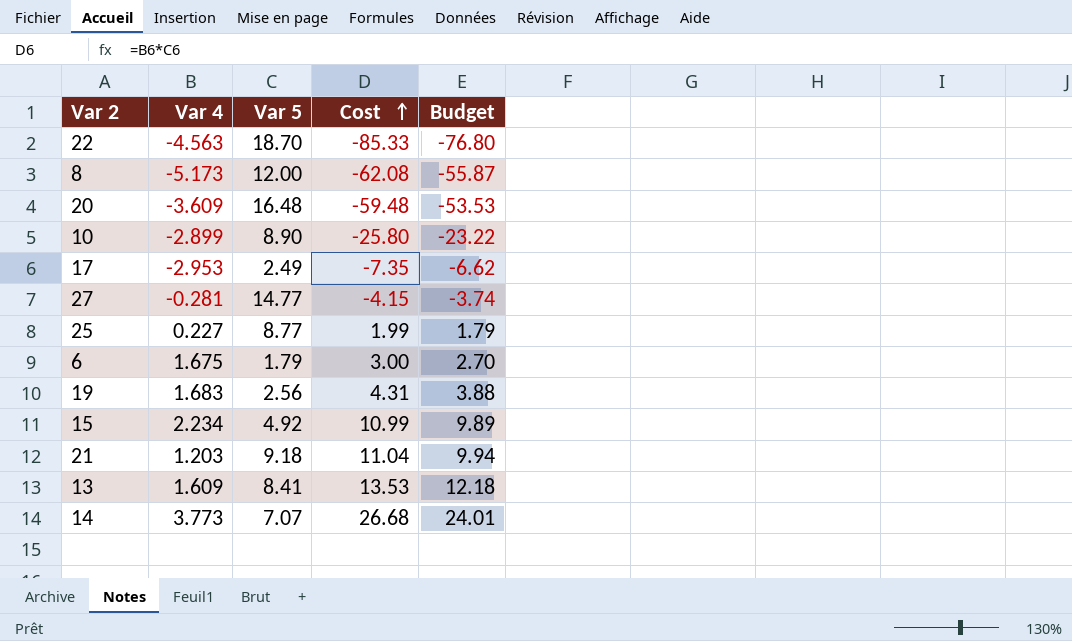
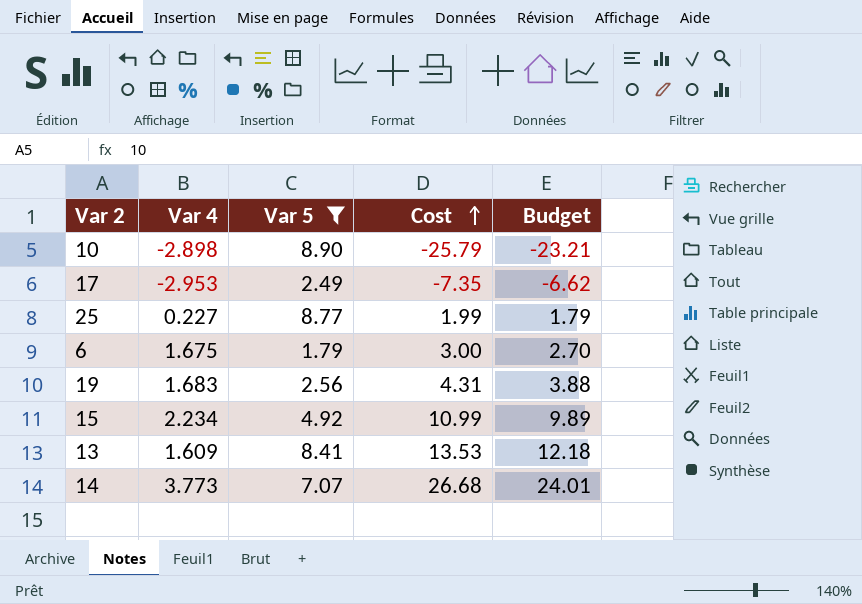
filter: none -> Var 5 <= 8.90
10 | Var 4: -2.899 -> -2.898
10 | Cost: -25.80 -> -25.79
10 | Budget: -23.22 -> -23.21

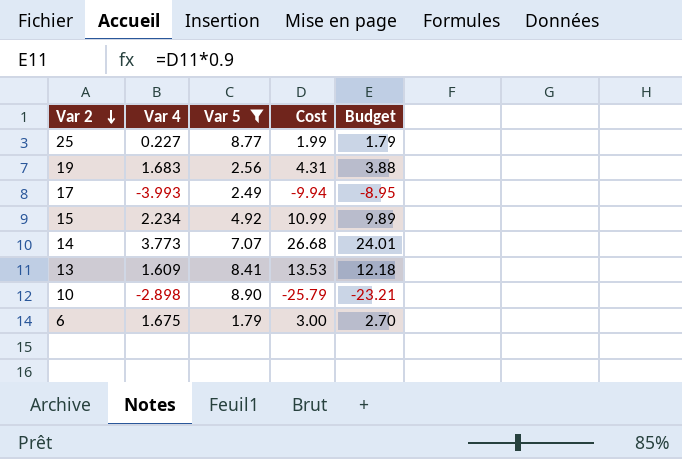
row order: Cost ascending -> Var 2 descending
17 | Var 4: -2.953 -> -3.993
17 | Cost: -7.35 -> -9.94
17 | Budget: -6.62 -> -8.95

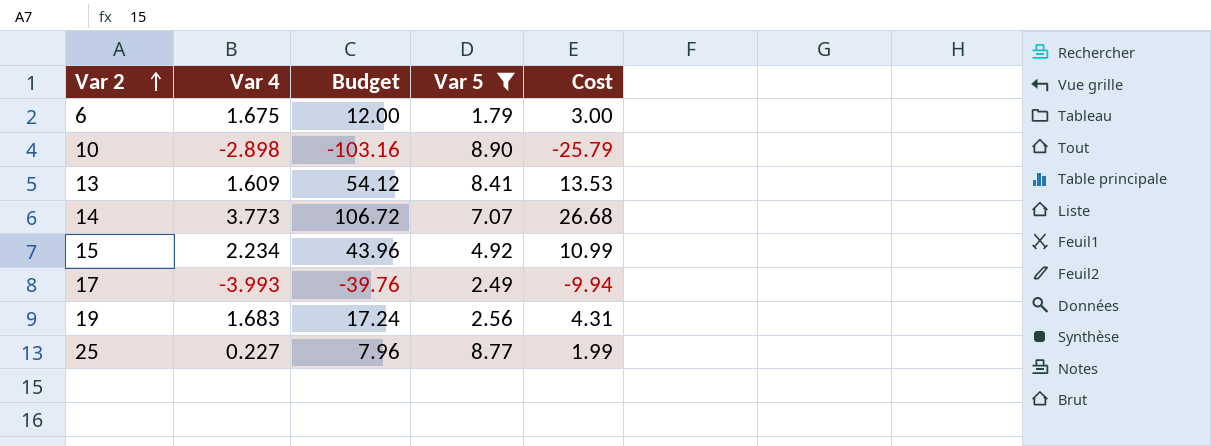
row order: Var 2 descending -> Var 2 ascending
column Budget | formula: [Cost] * 0.9 -> [Cost] * 4
column Budget | position: 5 -> 3

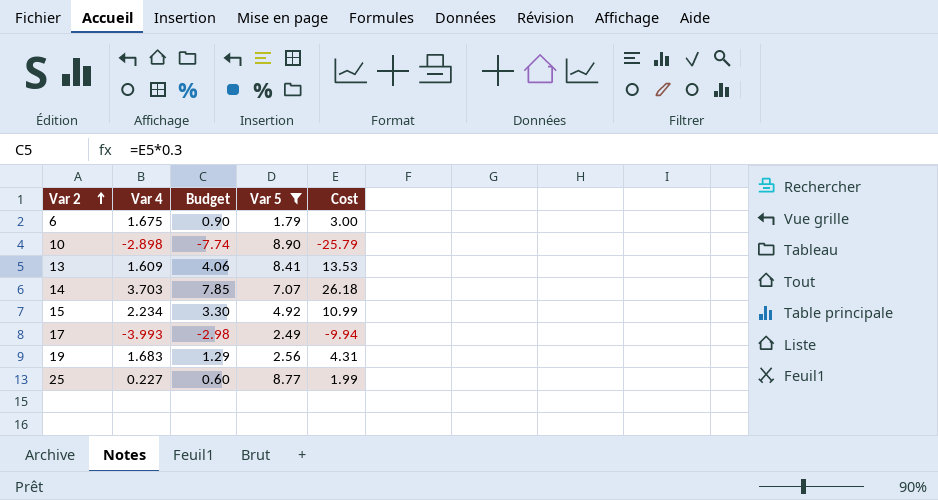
column Budget | formula: [Cost] * 4 -> [Cost] * 0.3
14 | Var 4: 3.773 -> 3.703
14 | Cost: 26.68 -> 26.18

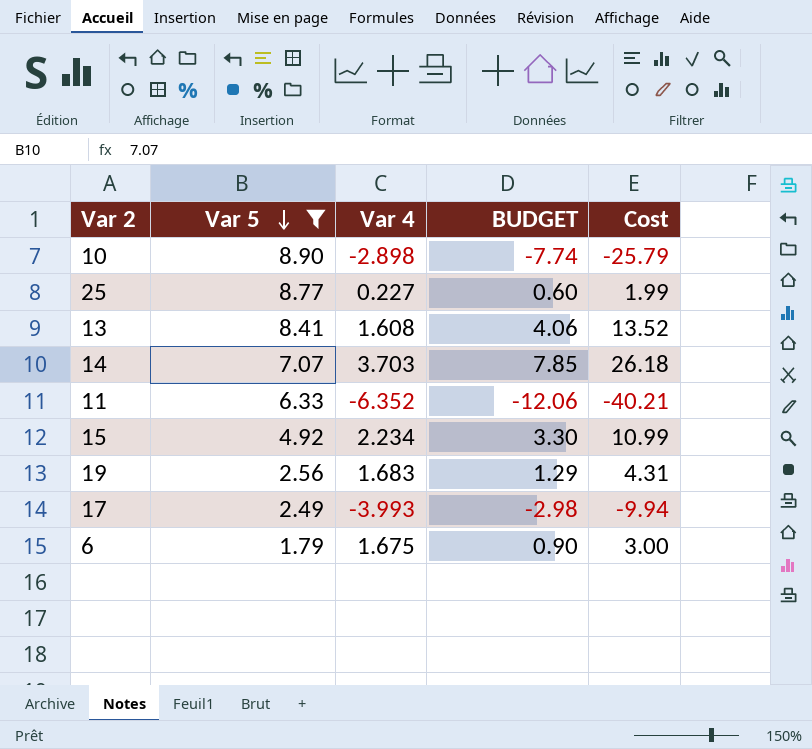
row order: Var 2 ascending -> Var 5 descending
column Var 5 | position: 4 -> 2
column name: Budget -> BUDGET
13 | Var 4: 1.609 -> 1.608
13 | Cost: 13.53 -> 13.52
row 11: none -> 6.33 | -6.352 | -12.06 | -40.21

